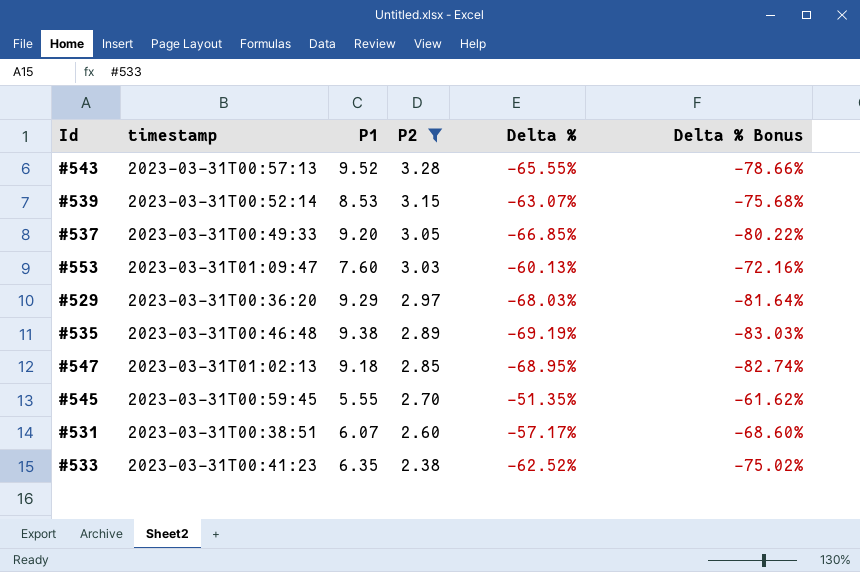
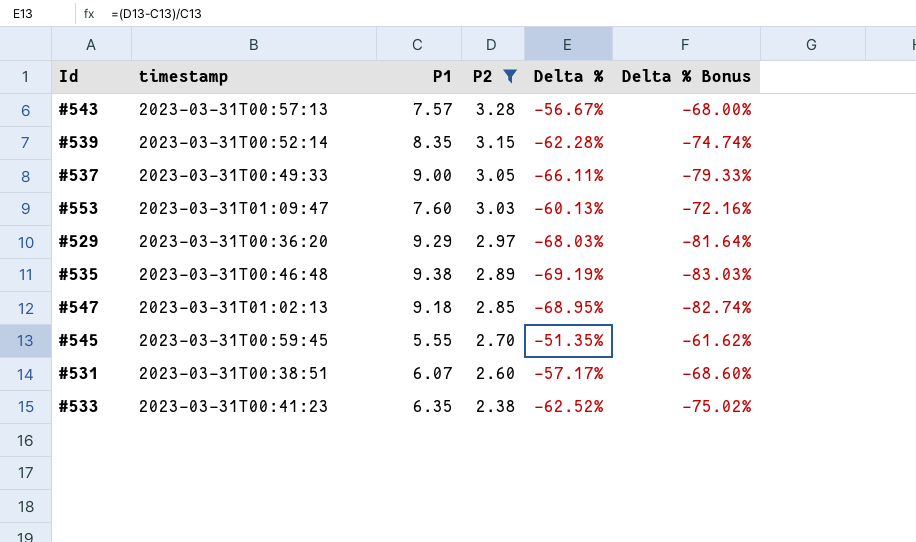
#543 | P1: 9.52 -> 7.57
#543 | Delta %: -65.55% -> -56.67%
#543 | Delta % Bonus: -78.66% -> -68.00%
#539 | P1: 8.53 -> 8.35
#539 | Delta %: -63.07% -> -62.28%
#539 | Delta % Bonus: -75.68% -> -74.74%
#537 | P1: 9.20 -> 9.00
#537 | Delta %: -66.85% -> -66.11%
#537 | Delta % Bonus: -80.22% -> -79.33%

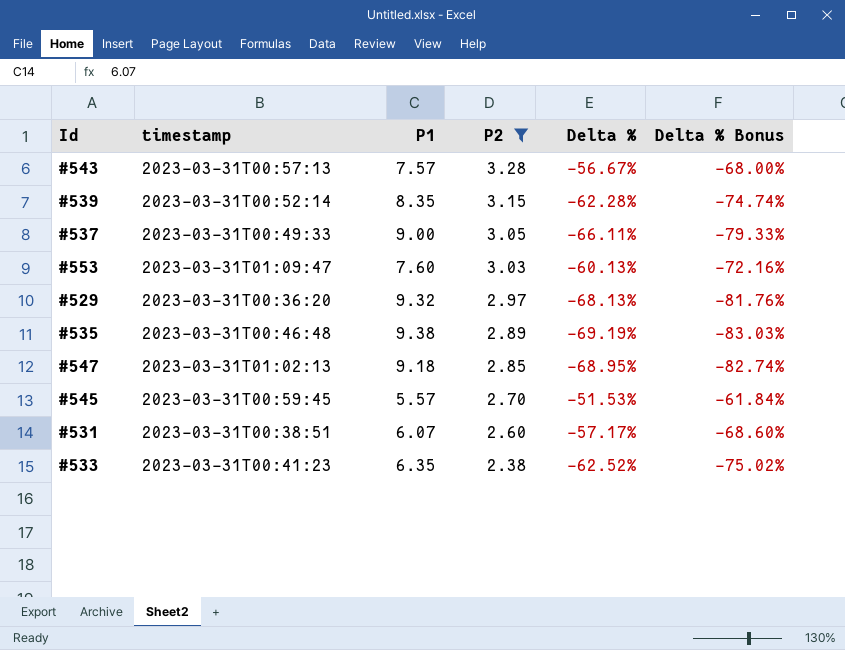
#529 | P1: 9.29 -> 9.32
#529 | Delta %: -68.03% -> -68.13%
#529 | Delta % Bonus: -81.64% -> -81.76%
#545 | P1: 5.55 -> 5.57
#545 | Delta %: -51.35% -> -51.53%
#545 | Delta % Bonus: -61.62% -> -61.84%

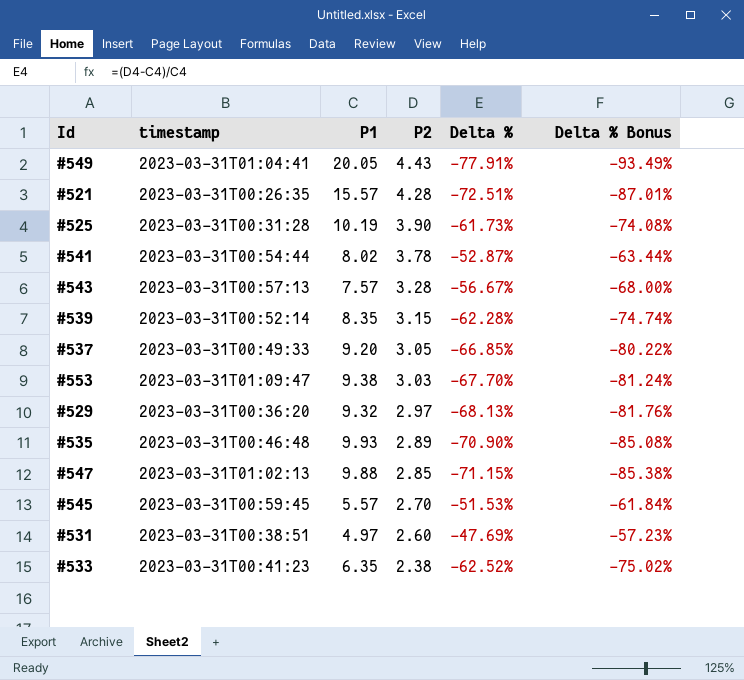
filter: P2 <= 3.28 -> none
#537 | P1: 9.00 -> 9.20
#537 | Delta %: -66.11% -> -66.85%
#537 | Delta % Bonus: -79.33% -> -80.22%
#553 | P1: 7.60 -> 9.38
#553 | Delta %: -60.13% -> -67.70%
#553 | Delta % Bonus: -72.16% -> -81.24%
#535 | P1: 9.38 -> 9.93
#535 | Delta %: -69.19% -> -70.90%
#535 | Delta % Bonus: -83.03% -> -85.08%
#547 | P1: 9.18 -> 9.88
#547 | Delta %: -68.95% -> -71.15%
#547 | Delta % Bonus: -82.74% -> -85.38%
#531 | P1: 6.07 -> 4.97
#531 | Delta %: -57.17% -> -47.69%
#531 | Delta % Bonus: -68.60% -> -57.23%

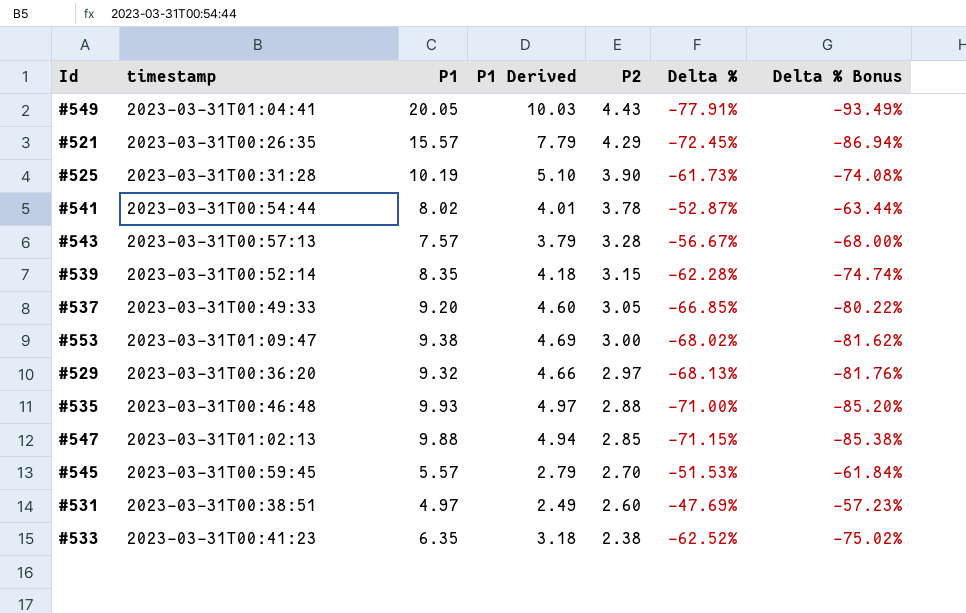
column P1 Derived | formula: none -> [P1] * 0.5
#521 | P2: 4.28 -> 4.29
#521 | Delta %: -72.51% -> -72.45%
#521 | Delta % Bonus: -87.01% -> -86.94%
#553 | P2: 3.03 -> 3.00
#553 | Delta %: -67.70% -> -68.02%
#553 | Delta % Bonus: -81.24% -> -81.62%
#535 | P2: 2.89 -> 2.88
#535 | Delta %: -70.90% -> -71.00%
#535 | Delta % Bonus: -85.08% -> -85.20%

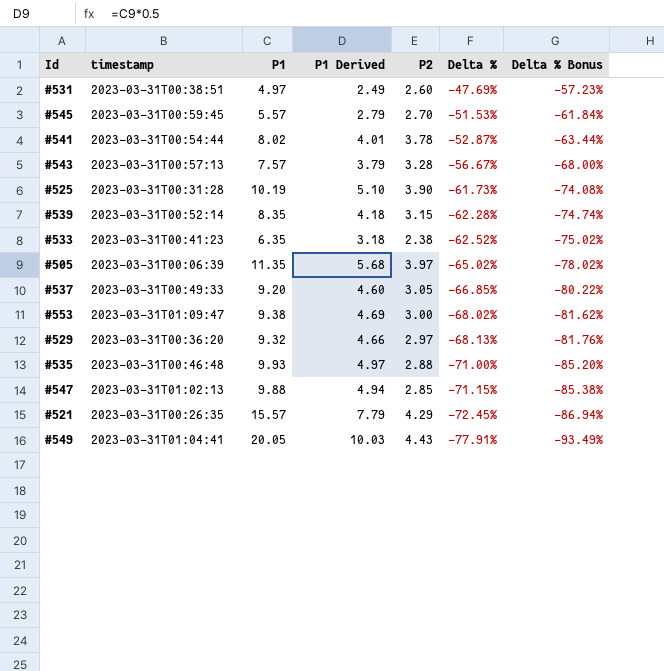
row order: P2 descending -> Delta % descending
row #505: none -> 2023-03-31T00:06:39 | 11.35 | 5.68 | 3.97 | -65.02% | -78.02%

